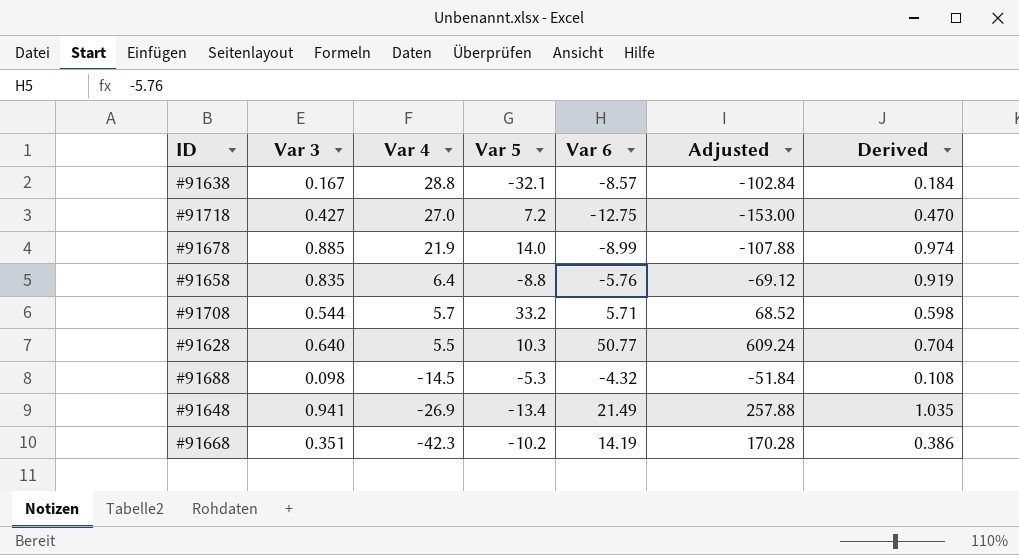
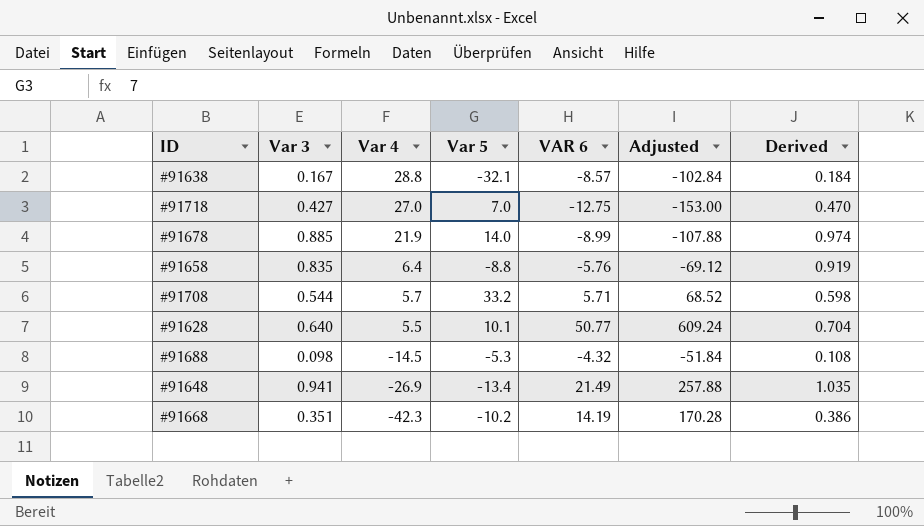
column name: Var 6 -> VAR 6
#91718 | Var 5: 7.2 -> 7.0
#91628 | Var 5: 10.3 -> 10.1

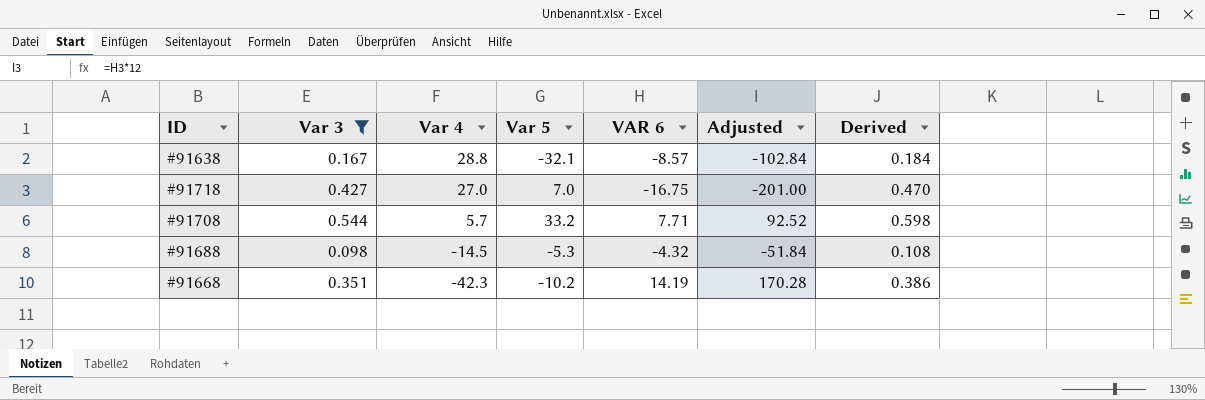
filter: none -> Var 3 <= 0.544
#91718 | VAR 6: -12.75 -> -16.75
#91718 | Adjusted: -153.00 -> -201.00
#91708 | VAR 6: 5.71 -> 7.71
#91708 | Adjusted: 68.52 -> 92.52

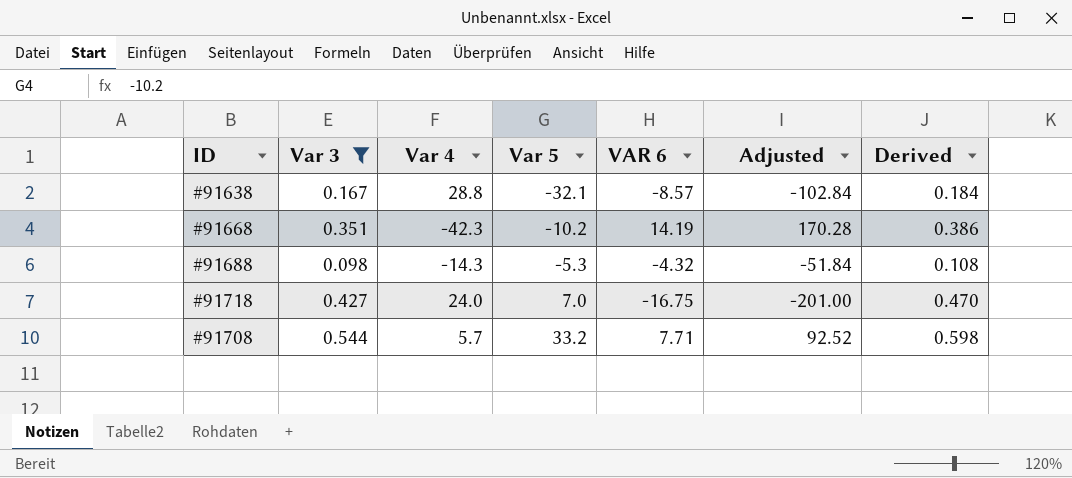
row order: Var 4 descending -> Var 5 ascending
#91688 | Var 4: -14.5 -> -14.3
#91718 | Var 4: 27.0 -> 24.0

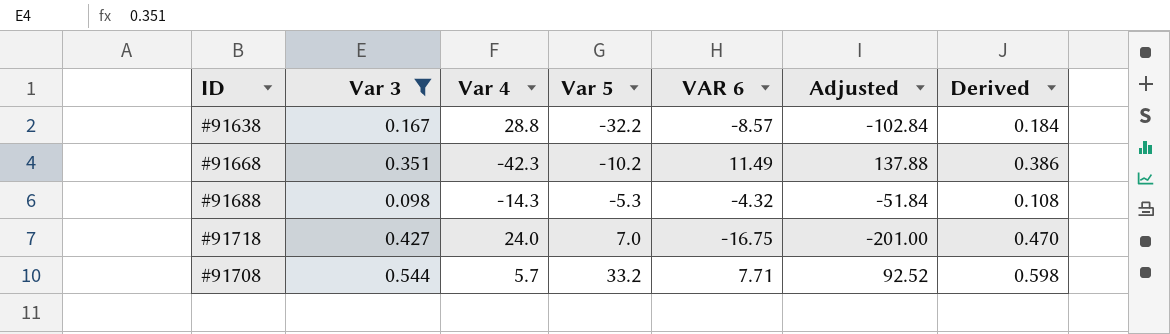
#91638 | Var 5: -32.1 -> -32.2
#91668 | VAR 6: 14.19 -> 11.49
#91668 | Adjusted: 170.28 -> 137.88

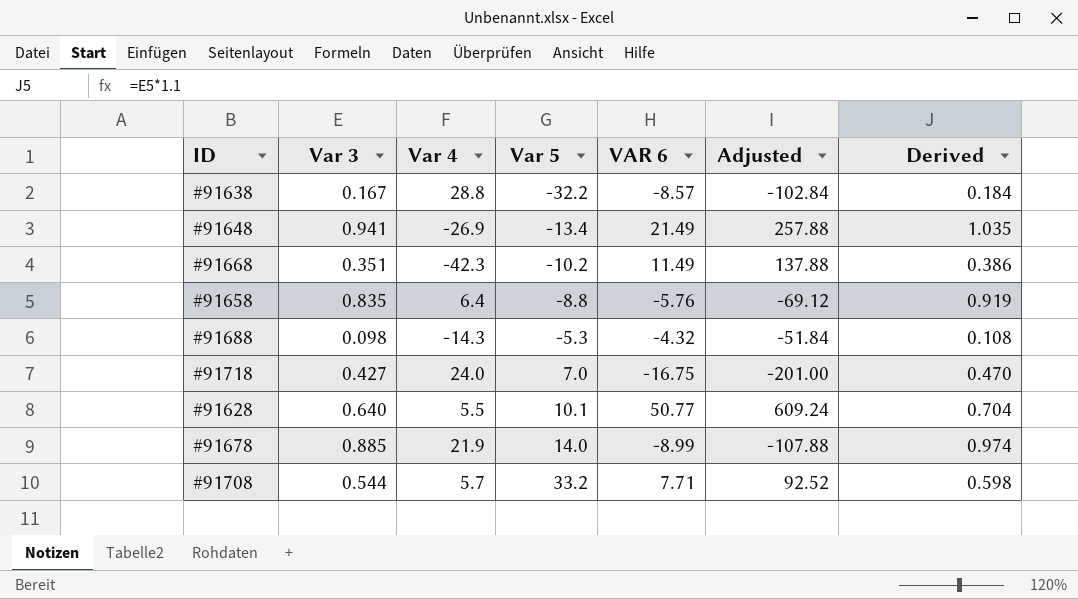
filter: Var 3 <= 0.544 -> none

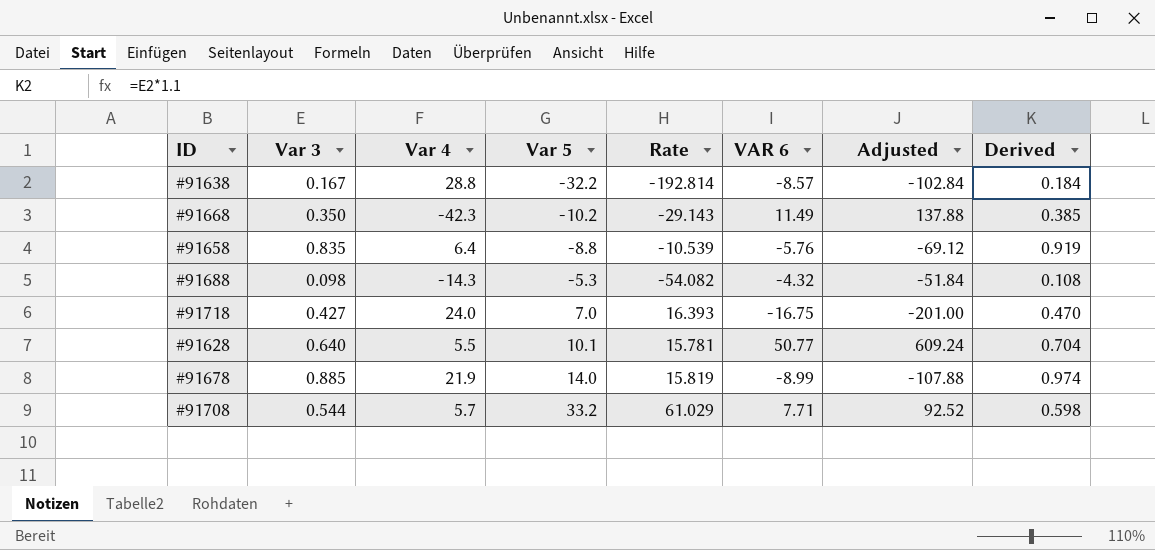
column Rate | formula: none -> [Var 5] / [Var 3]
row #91648: 0.941 | -26.9 | -13.4 | 21.49 | 257.88 | 1.035 -> none
#91668 | Var 3: 0.351 -> 0.350
#91668 | Derived: 0.386 -> 0.385

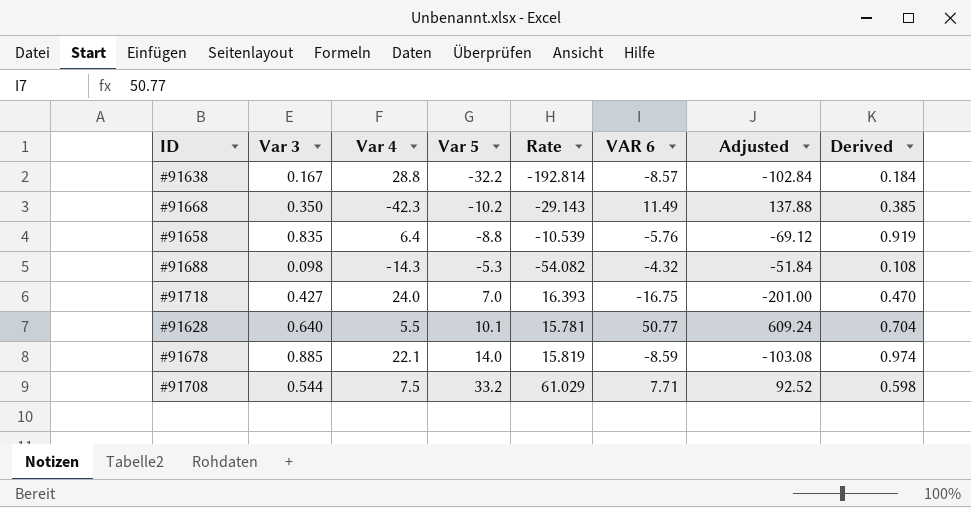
#91678 | Var 4: 21.9 -> 22.1
#91678 | VAR 6: -8.99 -> -8.59
#91678 | Adjusted: -107.88 -> -103.08
#91708 | Var 4: 5.7 -> 7.5

